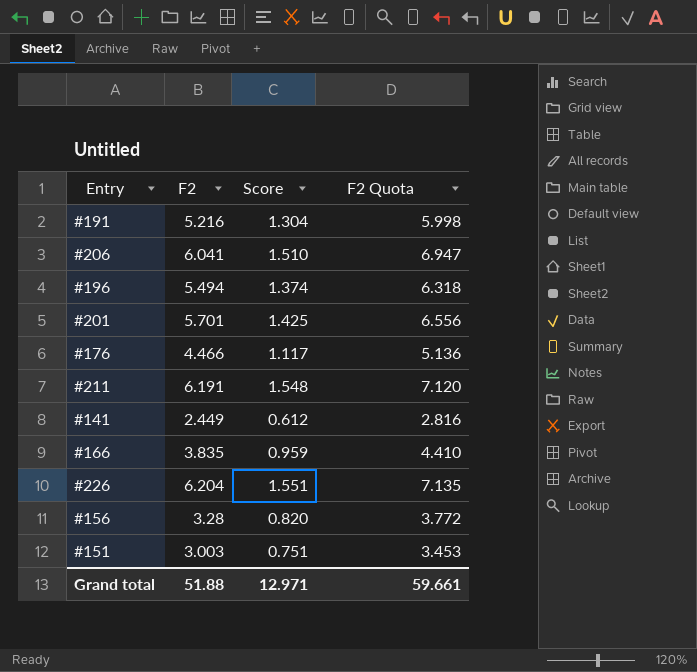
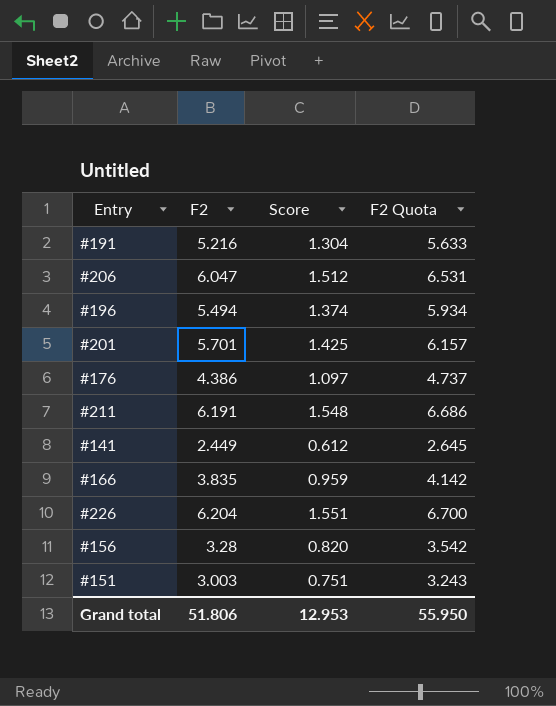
column F2 Quota | formula: [F2] * 1.15 -> [F2] * 1.08
#206 | F2: 6.041 -> 6.047
#206 | Score: 1.510 -> 1.512
#176 | F2: 4.466 -> 4.386
#176 | Score: 1.117 -> 1.097
Grand total | F2: 51.88 -> 51.806
Grand total | Score: 12.971 -> 12.953
Grand total | F2 Quota: 59.661 -> 55.950

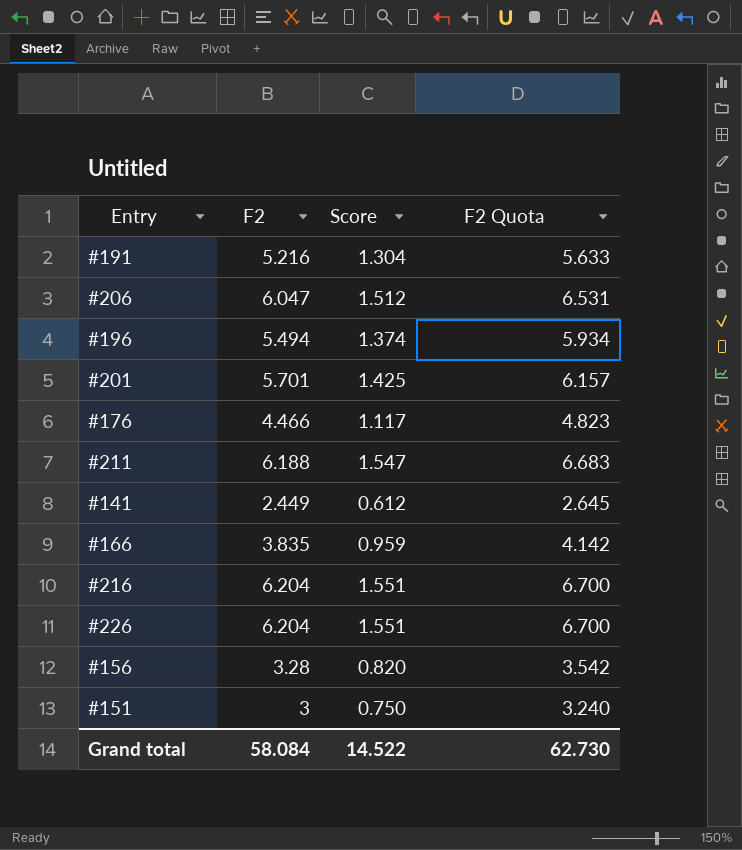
#176 | F2: 4.386 -> 4.466
#176 | Score: 1.097 -> 1.117
#176 | F2 Quota: 4.737 -> 4.823
#211 | F2: 6.191 -> 6.188
#211 | Score: 1.548 -> 1.547
#211 | F2 Quota: 6.686 -> 6.683
row #216: none -> 6.204 | 1.551 | 6.700
#151 | F2: 3.003 -> 3
#151 | Score: 0.751 -> 0.750
#151 | F2 Quota: 3.243 -> 3.240
Grand total | F2: 51.806 -> 58.084
Grand total | Score: 12.953 -> 14.522
Grand total | F2 Quota: 55.950 -> 62.730

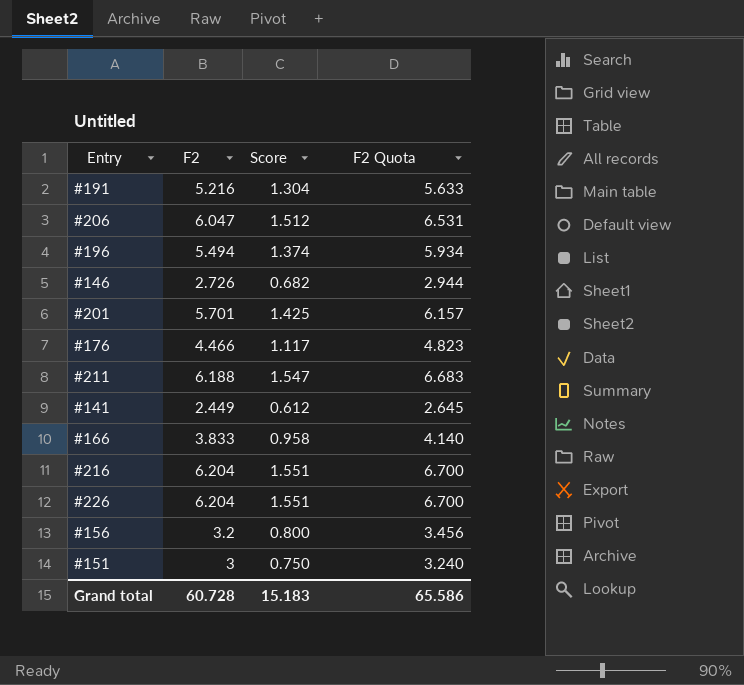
row #146: none -> 2.726 | 0.682 | 2.944
#166 | F2: 3.835 -> 3.833
#166 | Score: 0.959 -> 0.958
#166 | F2 Quota: 4.142 -> 4.140
#156 | F2: 3.28 -> 3.2
#156 | Score: 0.820 -> 0.800
#156 | F2 Quota: 3.542 -> 3.456
Grand total | F2: 58.084 -> 60.728
Grand total | Score: 14.522 -> 15.183
Grand total | F2 Quota: 62.730 -> 65.586

